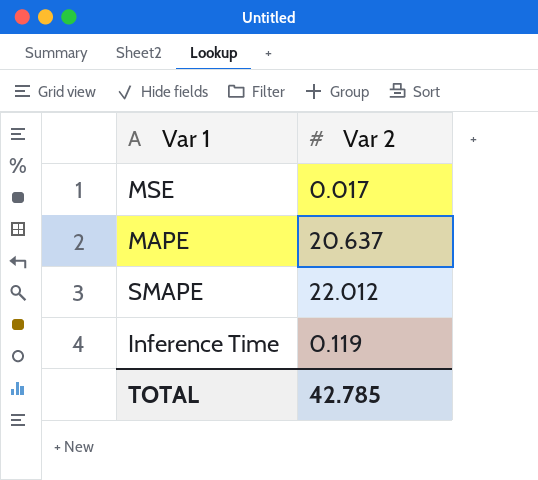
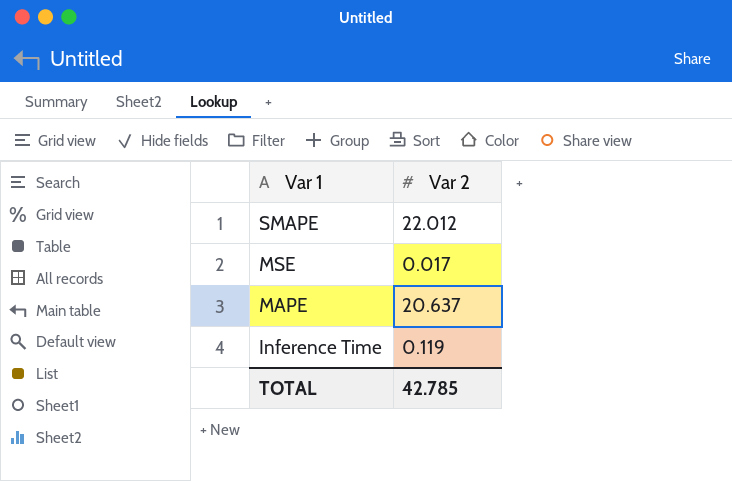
row order: none -> Var 1 descending

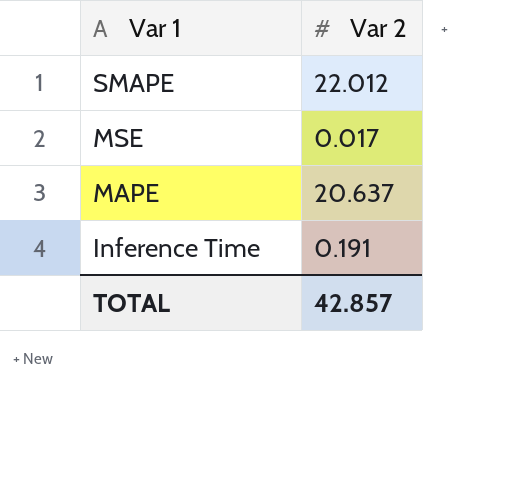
Inference Time | Var 2: 0.119 -> 0.191
TOTAL | Var 2: 42.785 -> 42.857

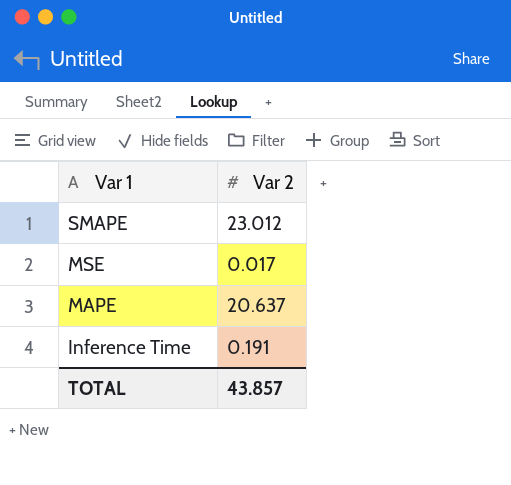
SMAPE | Var 2: 22.012 -> 23.012
TOTAL | Var 2: 42.857 -> 43.857

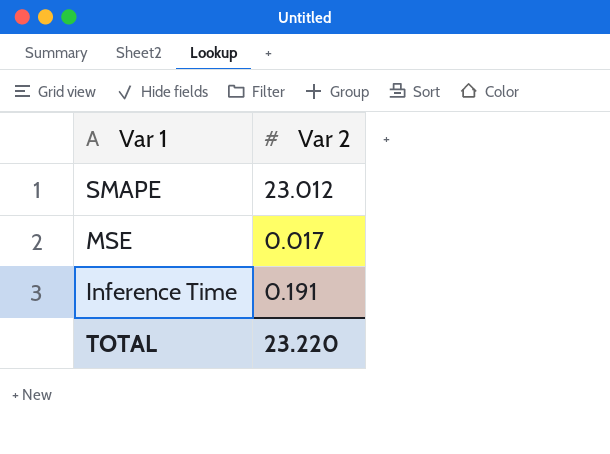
row MAPE: 20.637 -> none
TOTAL | Var 2: 43.857 -> 23.220

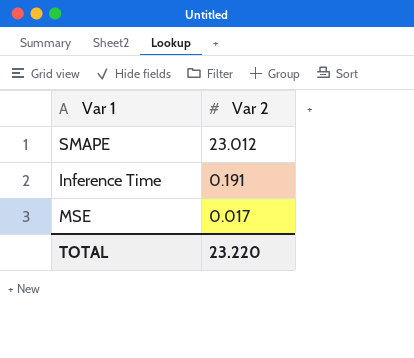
row order: Var 1 descending -> Var 2 descending

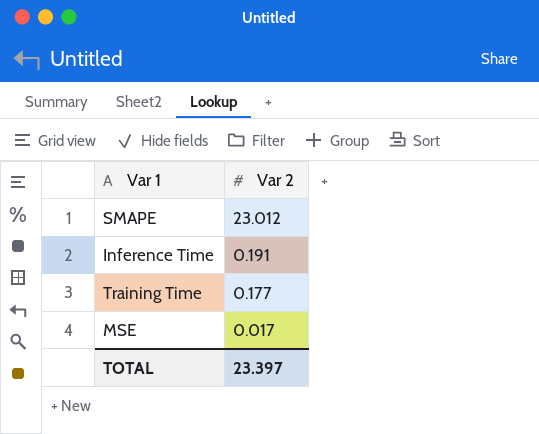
row Training Time: none -> 0.177
TOTAL | Var 2: 23.220 -> 23.397

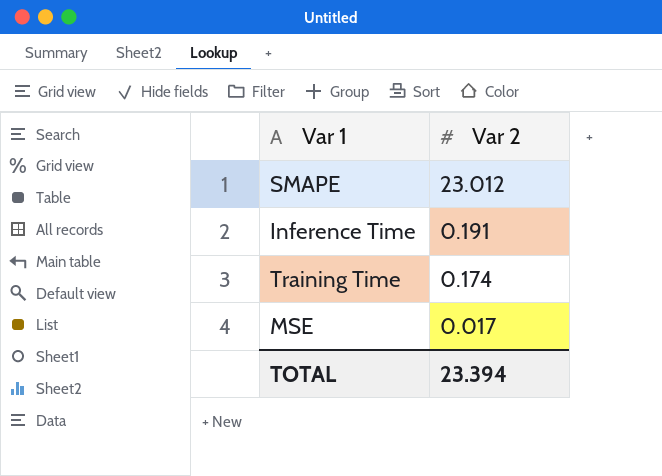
Training Time | Var 2: 0.177 -> 0.174
TOTAL | Var 2: 23.397 -> 23.394

